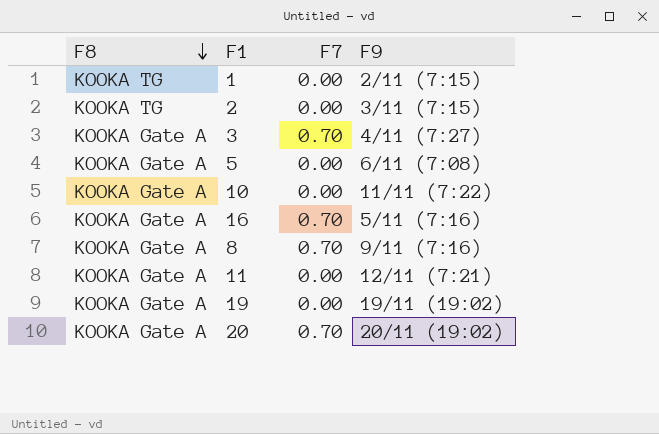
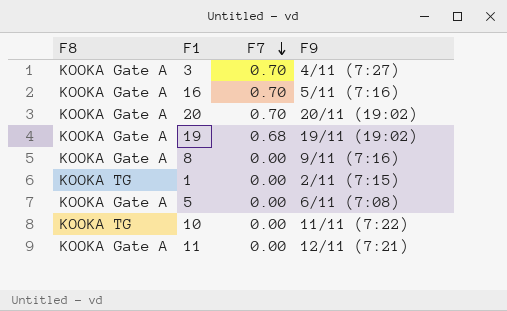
row order: F8 descending -> F7 descending
row 2: KOOKA TG | 0.00 | 3/11 (7:15) -> none
19 | F7: 0.00 -> 0.68
8 | F7: 0.70 -> 0.00
10 | F8: KOOKA Gate A -> KOOKA TG

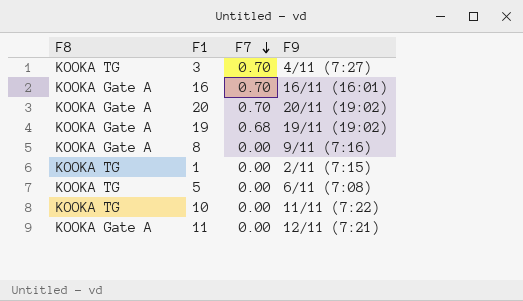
3 | F8: KOOKA Gate A -> KOOKA TG
16 | F9: 5/11 (7:16) -> 16/11 (16:01)
5 | F8: KOOKA Gate A -> KOOKA TG

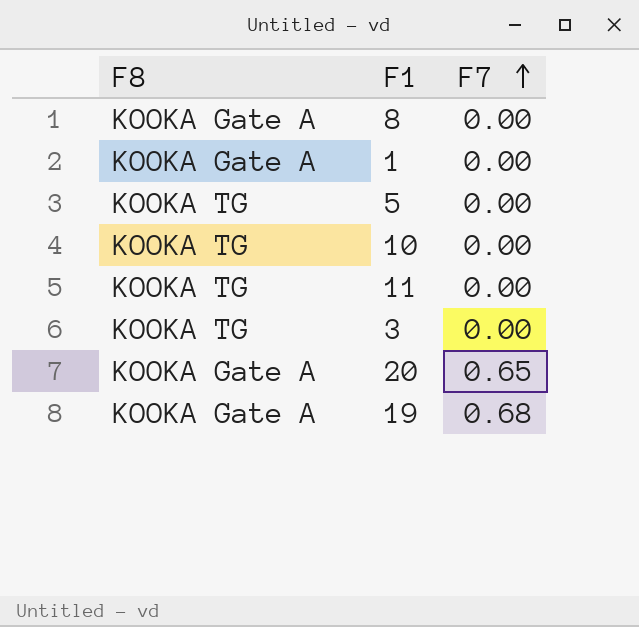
row order: F7 descending -> F7 ascending
column F9 | position: 4 -> none
row 16: KOOKA Gate A | 0.70 | 16/11 (16:01) -> none
1 | F8: KOOKA TG -> KOOKA Gate A
11 | F8: KOOKA Gate A -> KOOKA TG
3 | F7: 0.70 -> 0.00
20 | F7: 0.70 -> 0.65

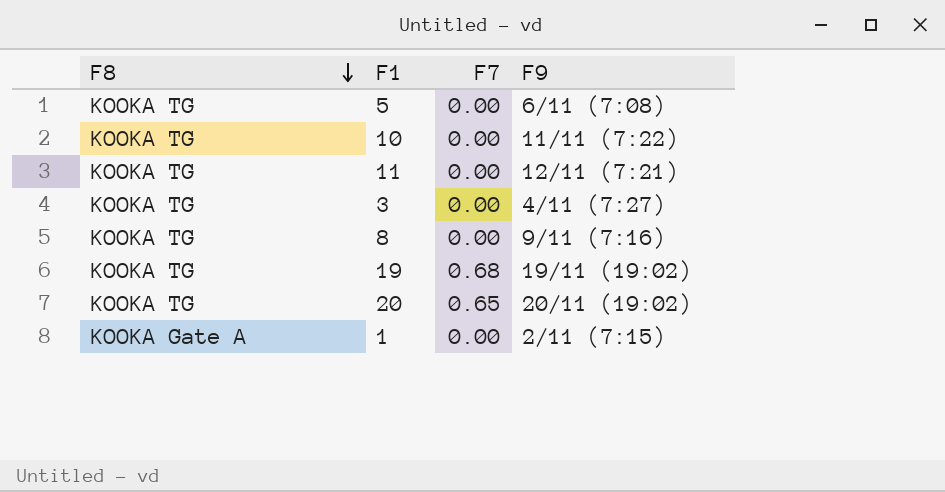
row order: F7 ascending -> F8 descending
column F9 | position: none -> 4
8 | F8: KOOKA Gate A -> KOOKA TG
19 | F8: KOOKA Gate A -> KOOKA TG
20 | F8: KOOKA Gate A -> KOOKA TG

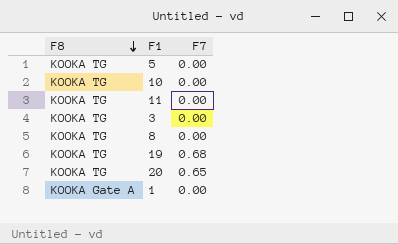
column F9 | position: 4 -> none

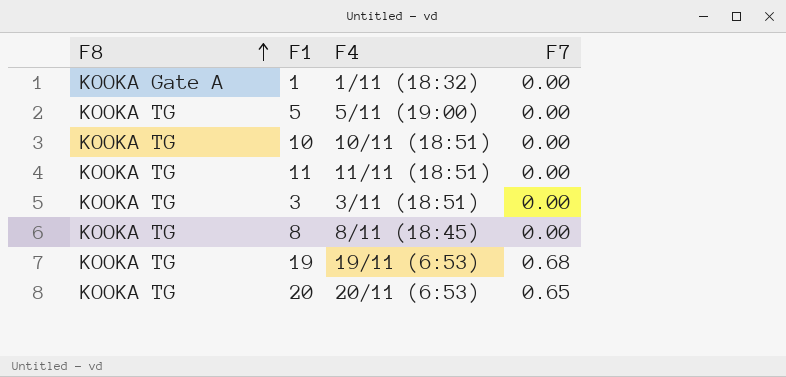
row order: F8 descending -> F8 ascending
column F4 | position: none -> 3

